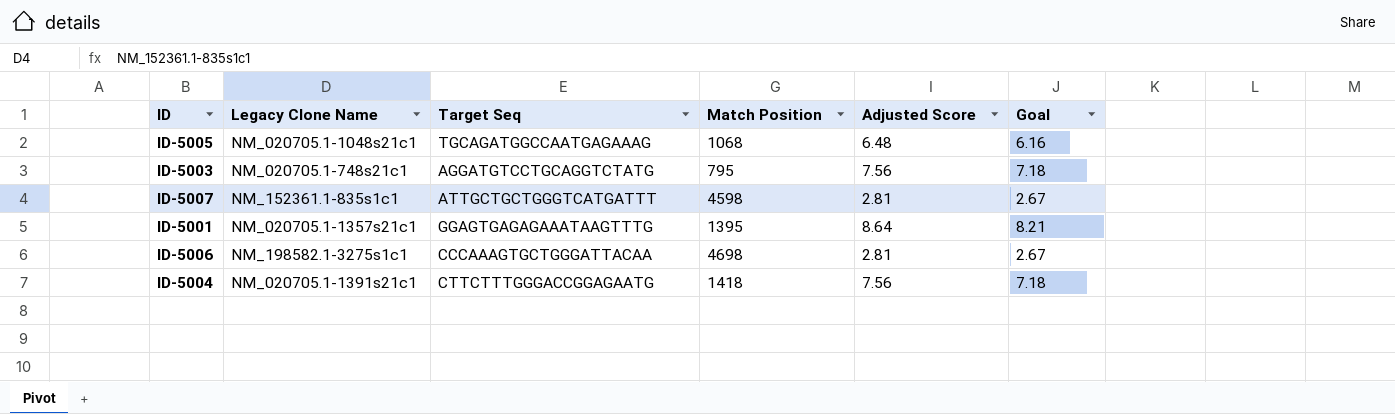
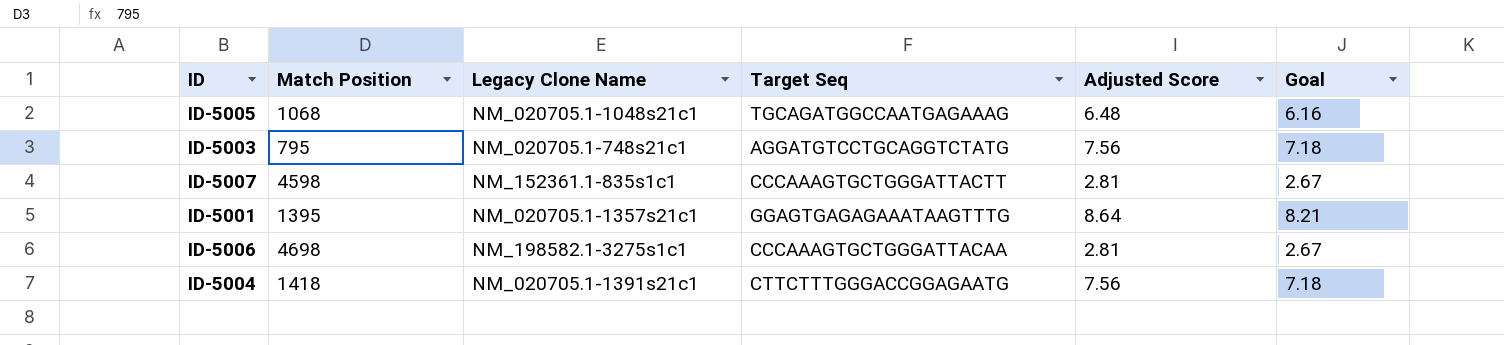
column Match Position | position: 4 -> 2
ID-5007 | Target Seq: ATTGCTGCTGGGTCATGATTT -> CCCAAAGTGCTGGGATTACTT

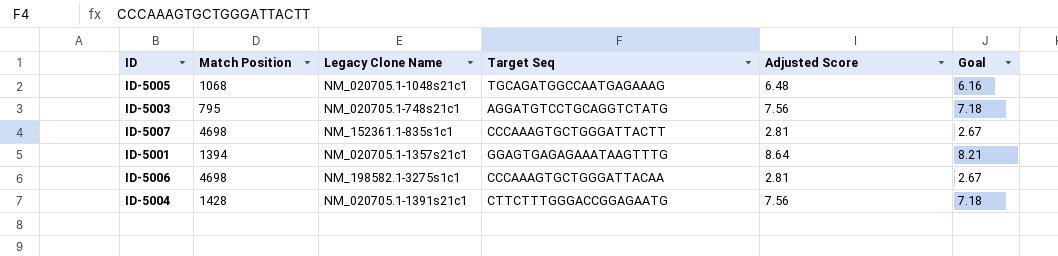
ID-5007 | Match Position: 4598 -> 4698
ID-5001 | Match Position: 1395 -> 1394
ID-5004 | Match Position: 1418 -> 1428

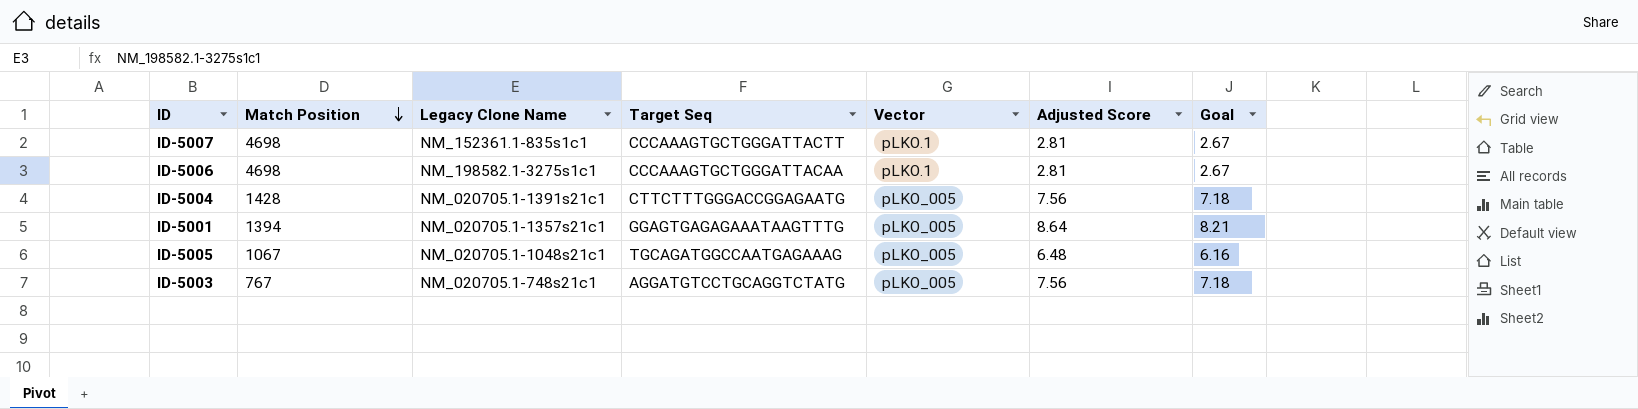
row order: none -> Match Position descending
column Vector | position: none -> 5
ID-5005 | Match Position: 1068 -> 1067
ID-5003 | Match Position: 795 -> 767

